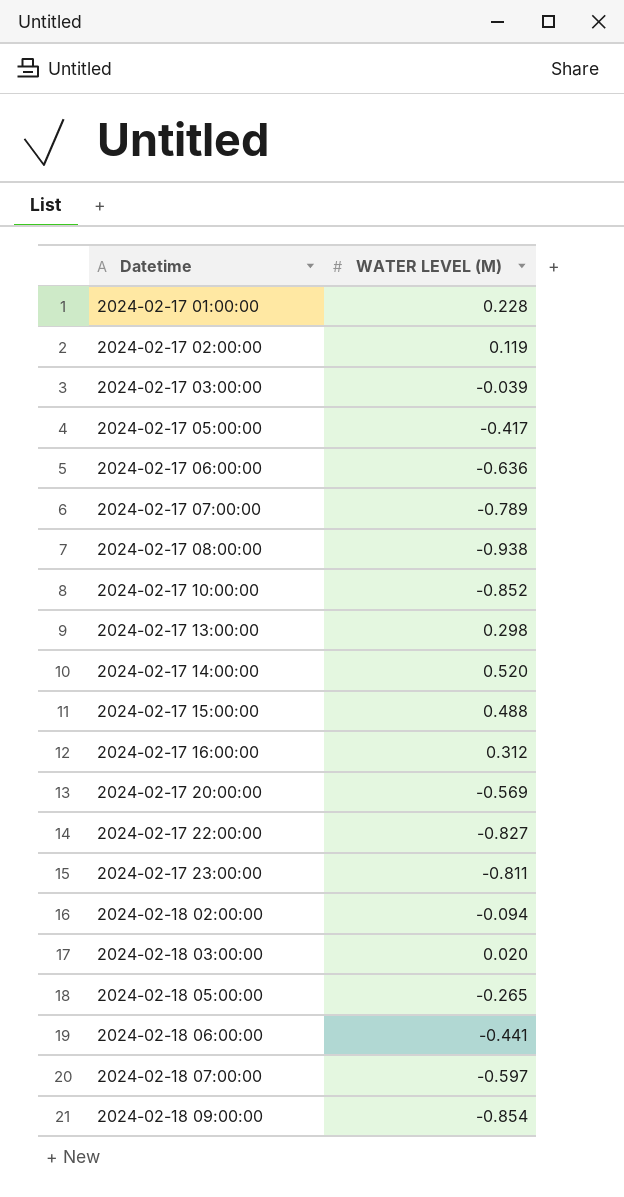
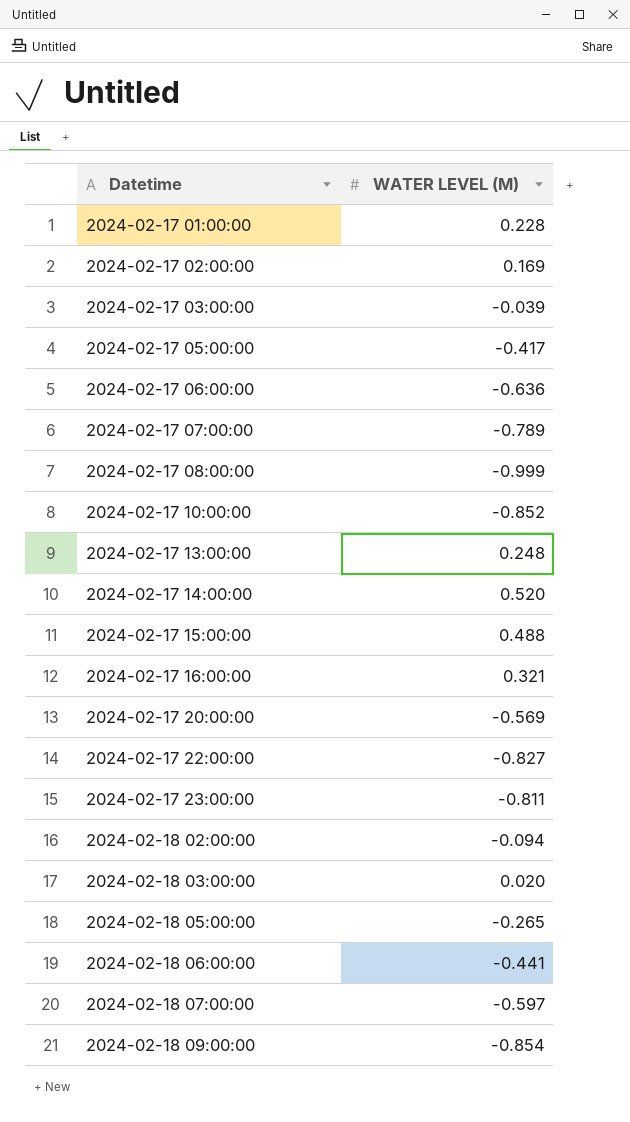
2024-02-17 02:00:00 | WATER LEVEL (M): 0.119 -> 0.169
2024-02-17 08:00:00 | WATER LEVEL (M): -0.938 -> -0.999
2024-02-17 13:00:00 | WATER LEVEL (M): 0.298 -> 0.248
2024-02-17 16:00:00 | WATER LEVEL (M): 0.312 -> 0.321

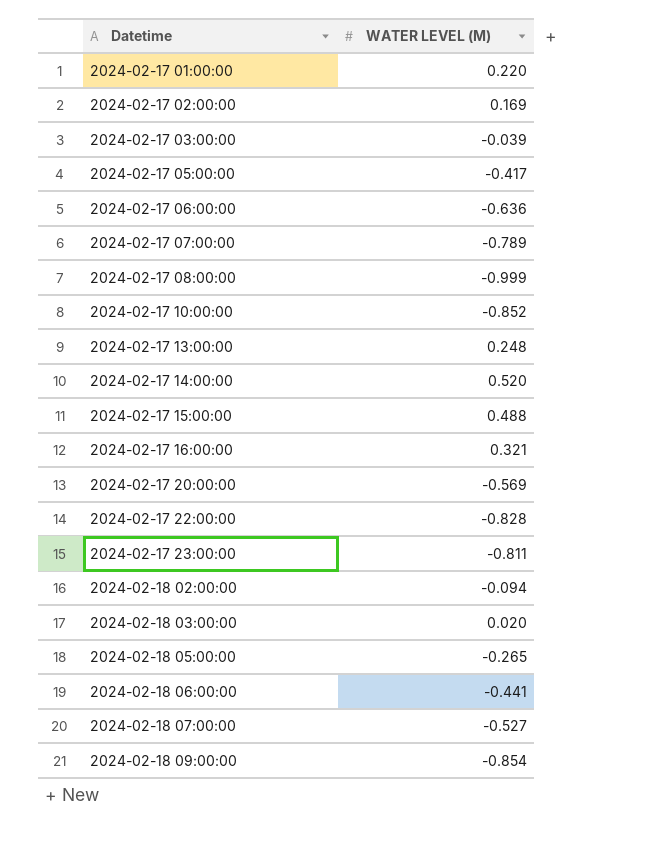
2024-02-17 01:00:00 | WATER LEVEL (M): 0.228 -> 0.220
2024-02-17 22:00:00 | WATER LEVEL (M): -0.827 -> -0.828
2024-02-18 07:00:00 | WATER LEVEL (M): -0.597 -> -0.527

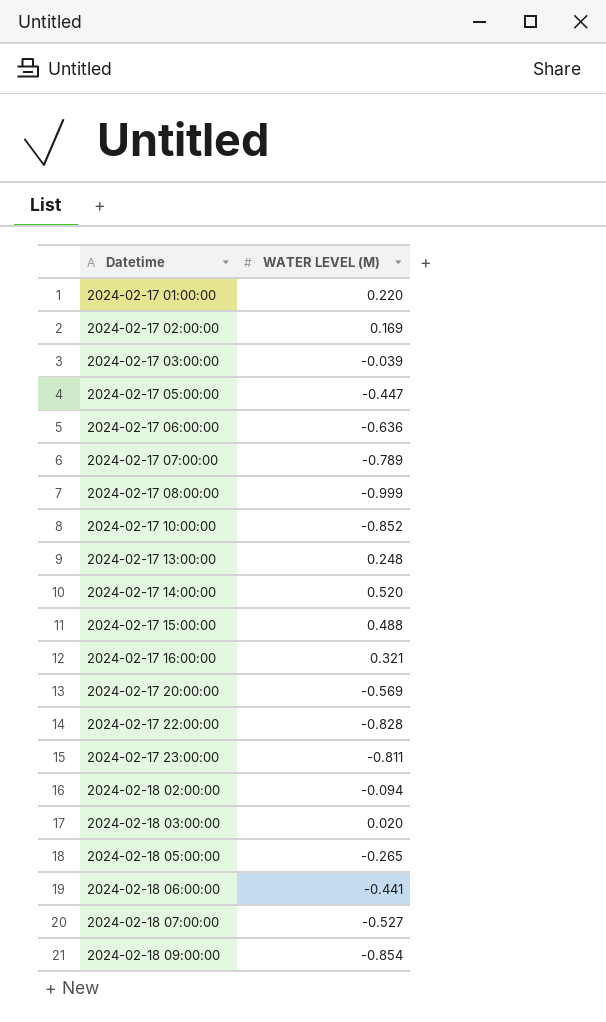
2024-02-17 05:00:00 | WATER LEVEL (M): -0.417 -> -0.447

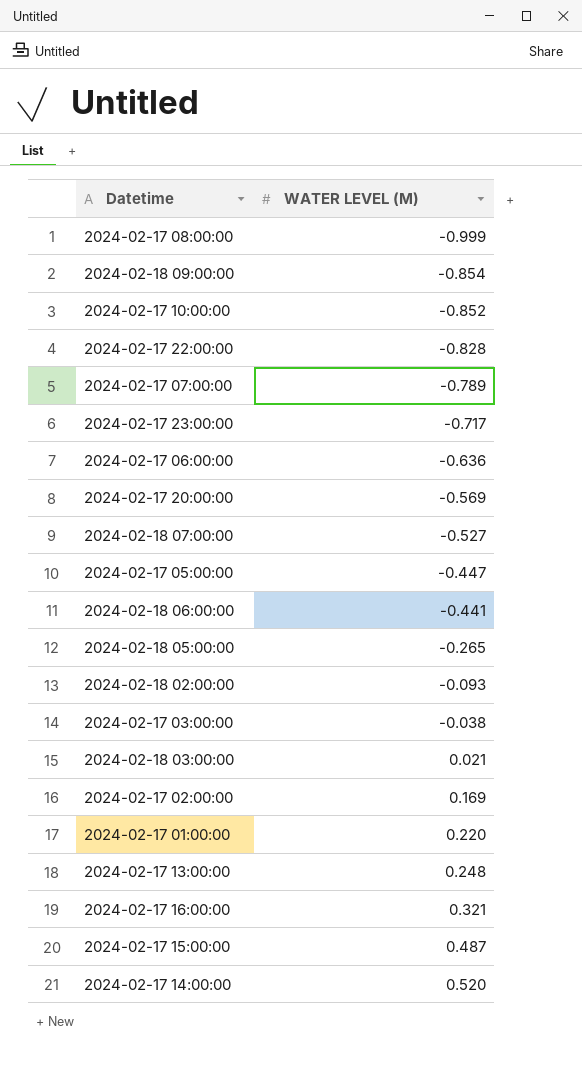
row order: Datetime ascending -> WATER LEVEL (M) ascending
2024-02-17 23:00:00 | WATER LEVEL (M): -0.811 -> -0.717
2024-02-18 02:00:00 | WATER LEVEL (M): -0.094 -> -0.093
2024-02-17 03:00:00 | WATER LEVEL (M): -0.039 -> -0.038
2024-02-18 03:00:00 | WATER LEVEL (M): 0.020 -> 0.021
2024-02-17 15:00:00 | WATER LEVEL (M): 0.488 -> 0.487

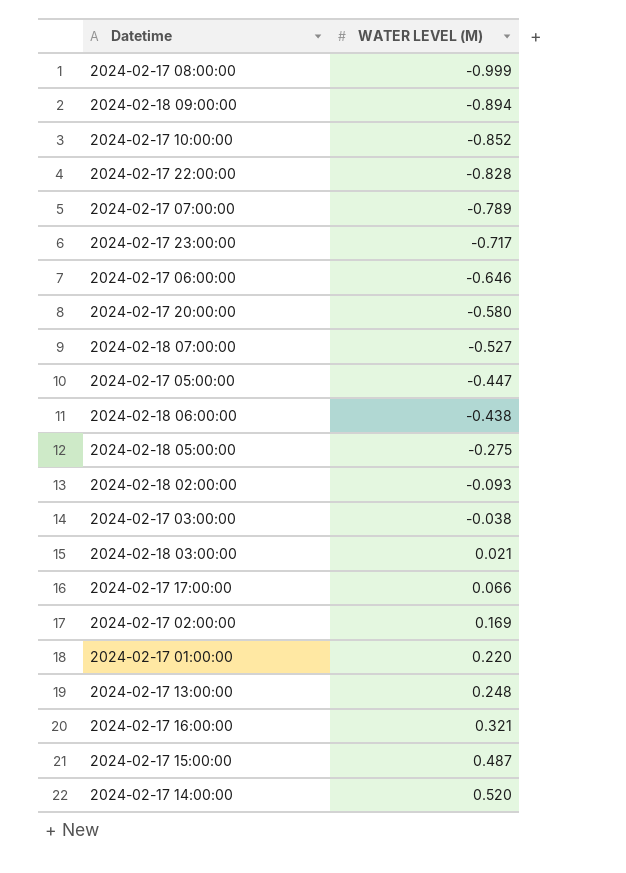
2024-02-18 09:00:00 | WATER LEVEL (M): -0.854 -> -0.894
2024-02-17 06:00:00 | WATER LEVEL (M): -0.636 -> -0.646
2024-02-17 20:00:00 | WATER LEVEL (M): -0.569 -> -0.580
2024-02-18 06:00:00 | WATER LEVEL (M): -0.441 -> -0.438
2024-02-18 05:00:00 | WATER LEVEL (M): -0.265 -> -0.275
row 2024-02-17 17:00:00: none -> 0.066

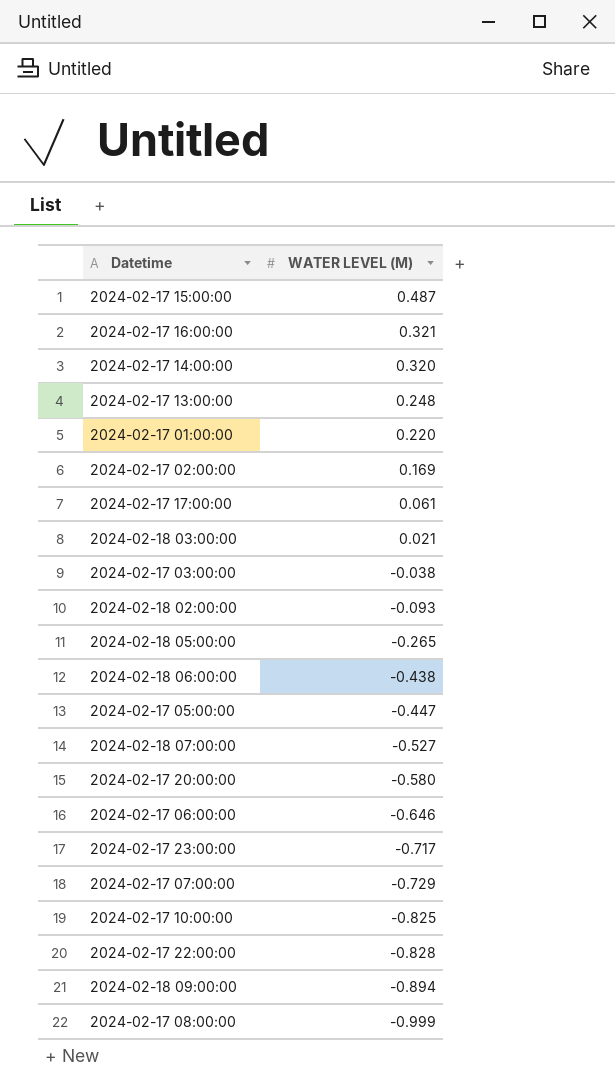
row order: WATER LEVEL (M) ascending -> WATER LEVEL (M) descending
2024-02-17 14:00:00 | WATER LEVEL (M): 0.520 -> 0.320
2024-02-17 17:00:00 | WATER LEVEL (M): 0.066 -> 0.061
2024-02-18 05:00:00 | WATER LEVEL (M): -0.275 -> -0.265
2024-02-17 07:00:00 | WATER LEVEL (M): -0.789 -> -0.729
2024-02-17 10:00:00 | WATER LEVEL (M): -0.852 -> -0.825

